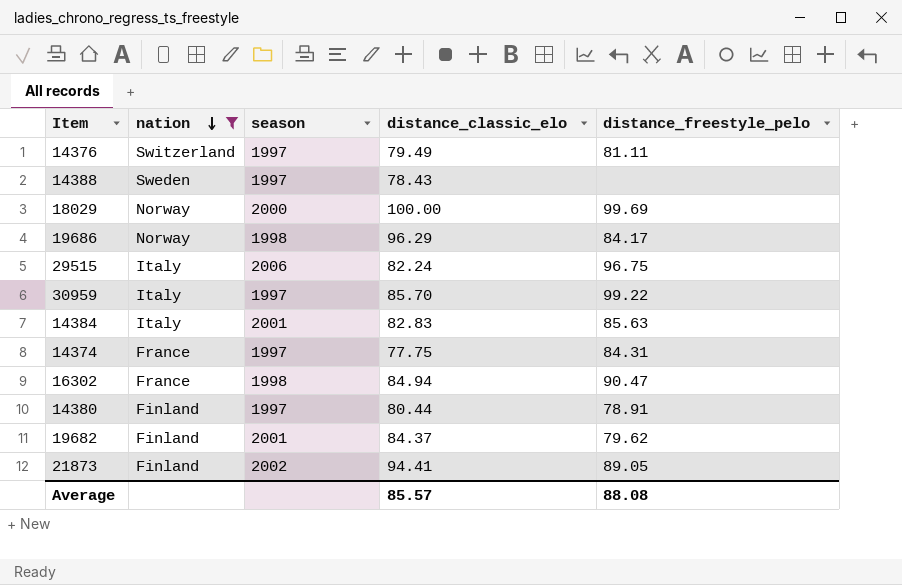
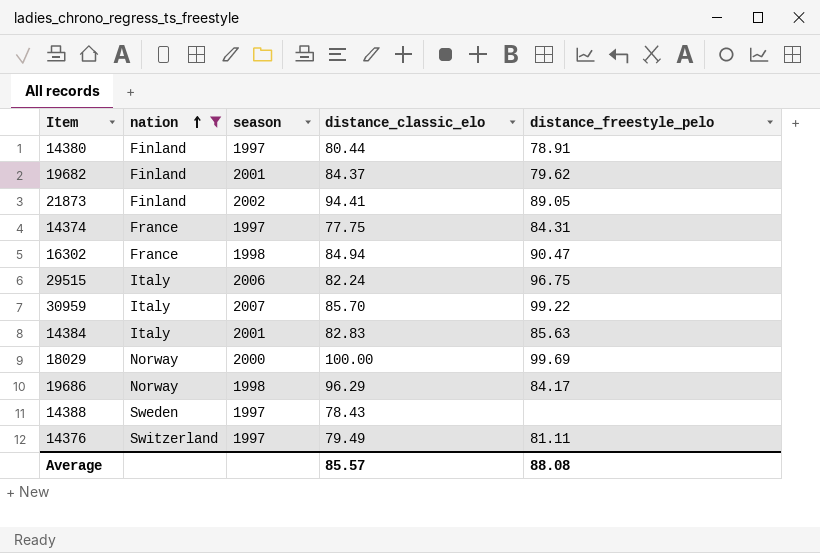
row order: nation descending -> nation ascending
30959 | season: 1997 -> 2007

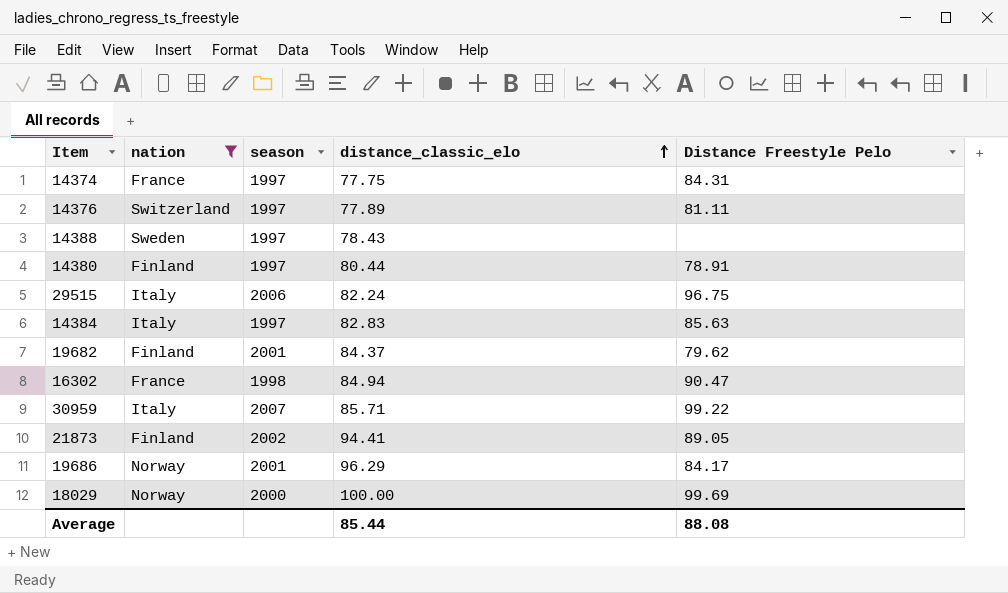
row order: nation ascending -> distance_classic_elo ascending
column name: distance_freestyle_pelo -> Distance Freestyle Pelo
14376 | distance_classic_elo: 79.49 -> 77.89
14384 | season: 2001 -> 1997
30959 | distance_classic_elo: 85.70 -> 85.71
19686 | season: 1998 -> 2001
Average | distance_classic_elo: 85.57 -> 85.44

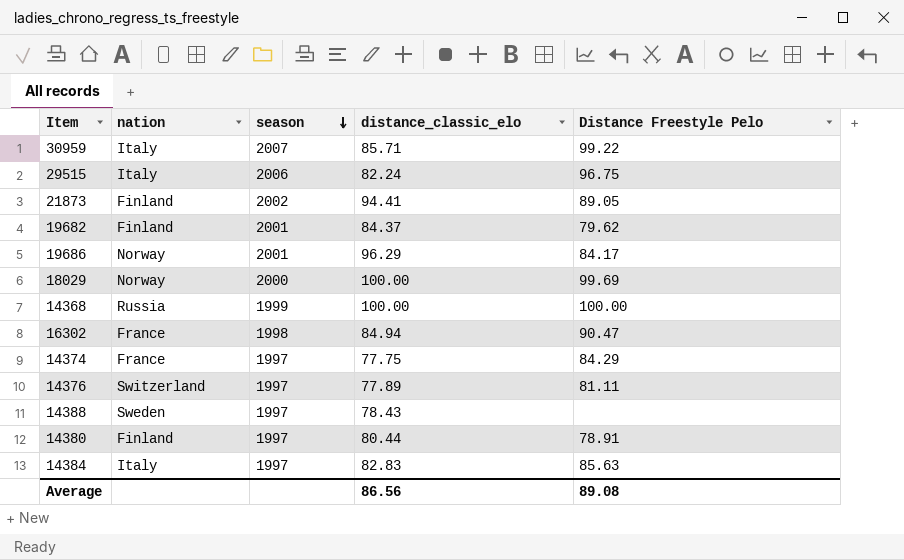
filter: nation != Russia -> none
row order: distance_classic_elo ascending -> season descending
14374 | Distance Freestyle Pelo: 84.31 -> 84.29
Average | distance_classic_elo: 85.44 -> 86.56
Average | Distance Freestyle Pelo: 88.08 -> 89.08

